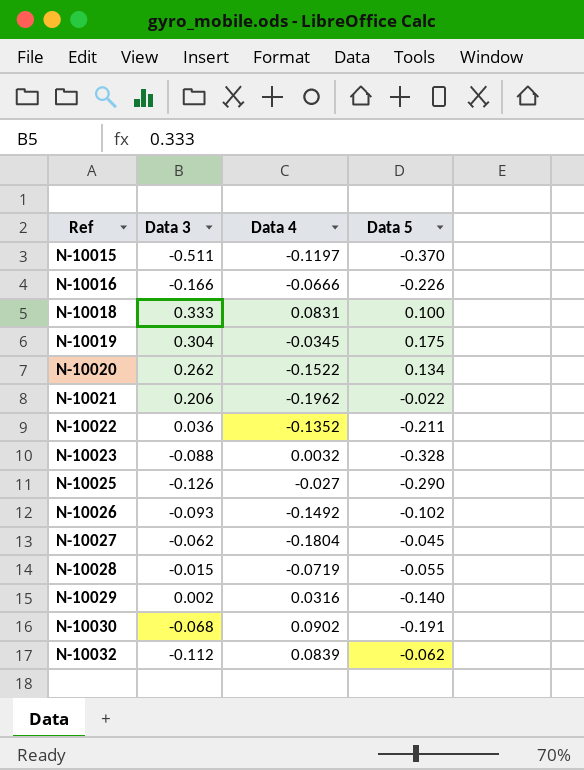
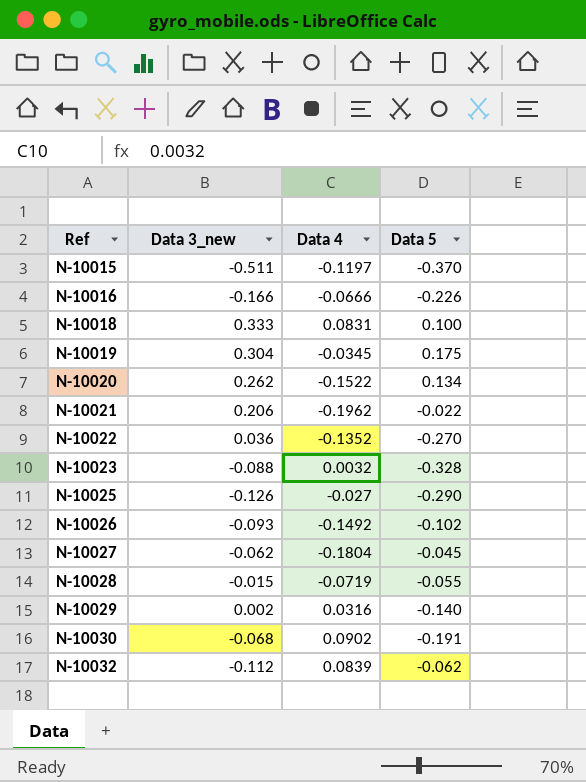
column name: Data 3 -> Data 3_new
N-10022 | Data 5: -0.211 -> -0.270

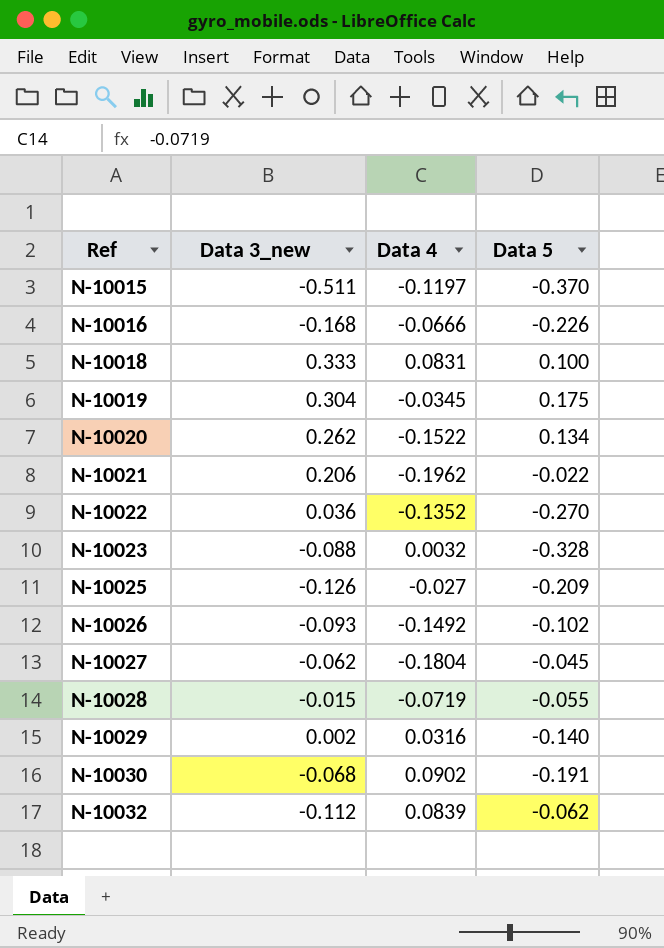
N-10016 | Data 3_new: -0.166 -> -0.168
N-10025 | Data 5: -0.290 -> -0.209

